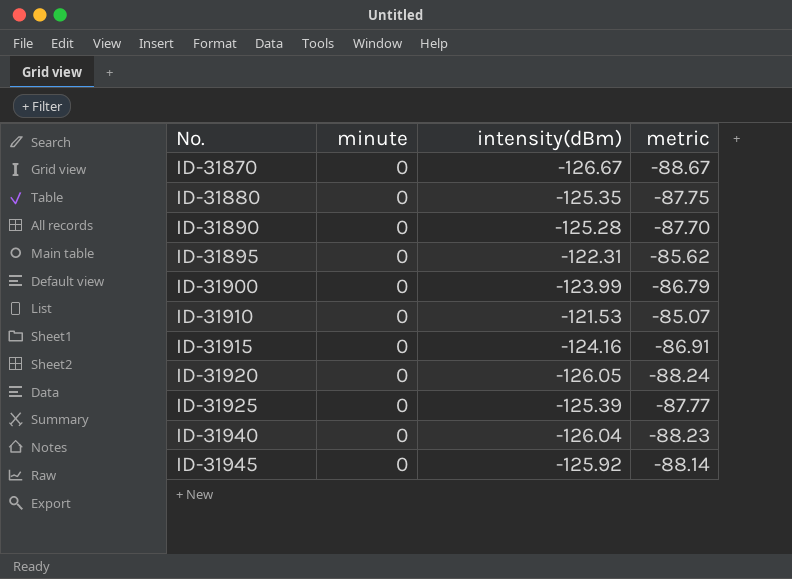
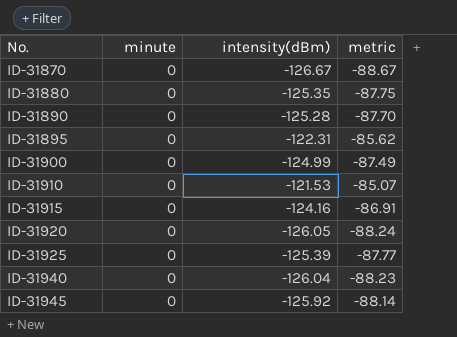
ID-31900 | intensity(dBm): -123.99 -> -124.99
ID-31900 | metric: -86.79 -> -87.49

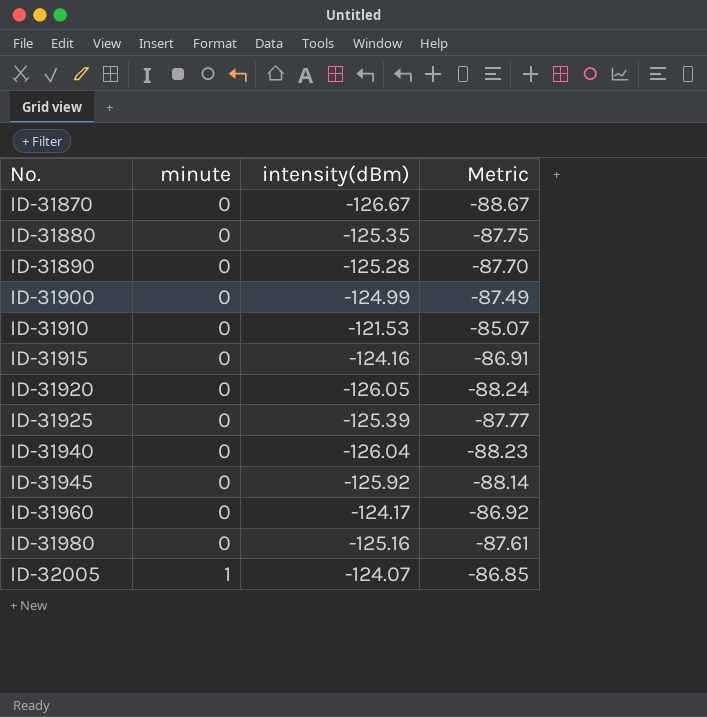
column name: metric -> Metric
row ID-31895: 0 | -122.31 | -85.62 -> none
row ID-31960: none -> 0 | -124.17 | -86.92
row ID-31980: none -> 0 | -125.16 | -87.61
row ID-32005: none -> 1 | -124.07 | -86.85

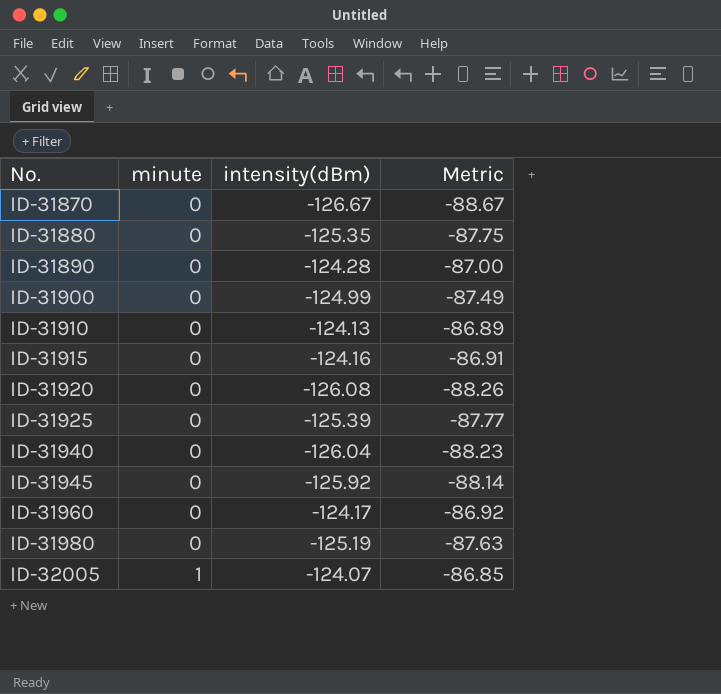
ID-31890 | intensity(dBm): -125.28 -> -124.28
ID-31890 | Metric: -87.70 -> -87.00
ID-31910 | intensity(dBm): -121.53 -> -124.13
ID-31910 | Metric: -85.07 -> -86.89
ID-31920 | intensity(dBm): -126.05 -> -126.08
ID-31920 | Metric: -88.24 -> -88.26
ID-31980 | intensity(dBm): -125.16 -> -125.19
ID-31980 | Metric: -87.61 -> -87.63

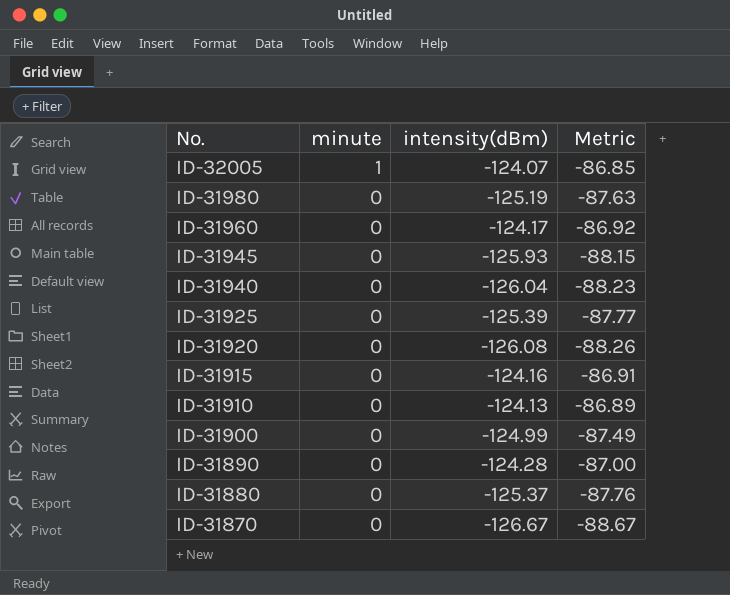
row order: No. ascending -> No. descending
ID-31945 | intensity(dBm): -125.92 -> -125.93
ID-31945 | Metric: -88.14 -> -88.15
ID-31880 | intensity(dBm): -125.35 -> -125.37
ID-31880 | Metric: -87.75 -> -87.76

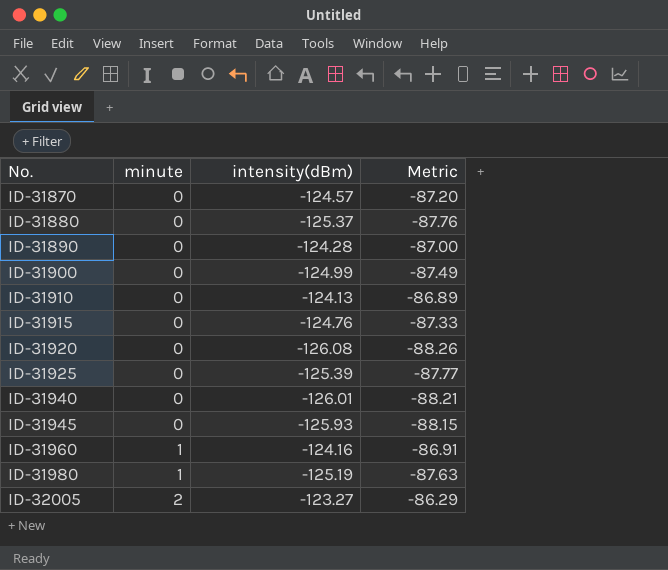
row order: No. descending -> No. ascending
ID-31870 | intensity(dBm): -126.67 -> -124.57
ID-31870 | Metric: -88.67 -> -87.20
ID-31915 | intensity(dBm): -124.16 -> -124.76
ID-31915 | Metric: -86.91 -> -87.33
ID-31940 | intensity(dBm): -126.04 -> -126.01
ID-31940 | Metric: -88.23 -> -88.21
ID-31960 | minute: 0 -> 1
ID-31960 | intensity(dBm): -124.17 -> -124.16
ID-31960 | Metric: -86.92 -> -86.91
ID-31980 | minute: 0 -> 1
ID-32005 | minute: 1 -> 2
ID-32005 | intensity(dBm): -124.07 -> -123.27
ID-32005 | Metric: -86.85 -> -86.29

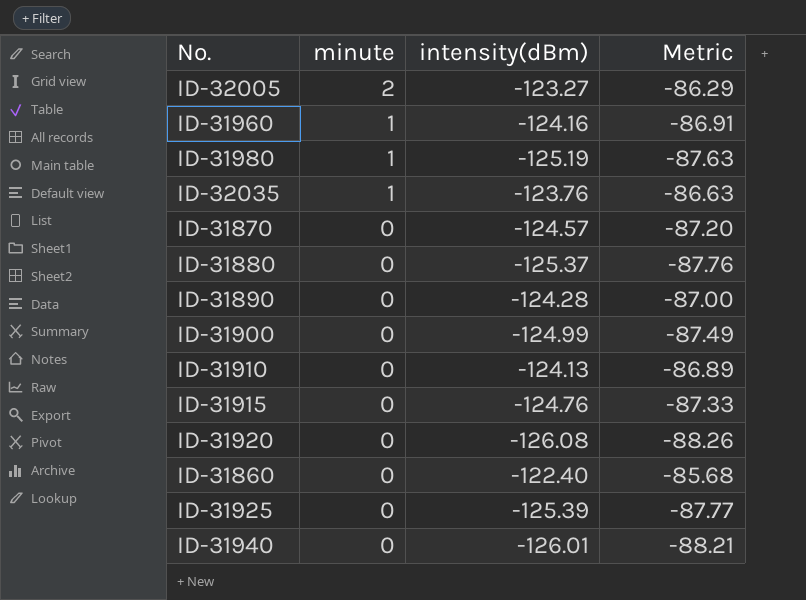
row order: No. ascending -> minute descending
row ID-31945: 0 | -125.93 | -88.15 -> none
row ID-32035: none -> 1 | -123.76 | -86.63
row ID-31860: none -> 0 | -122.40 | -85.68

